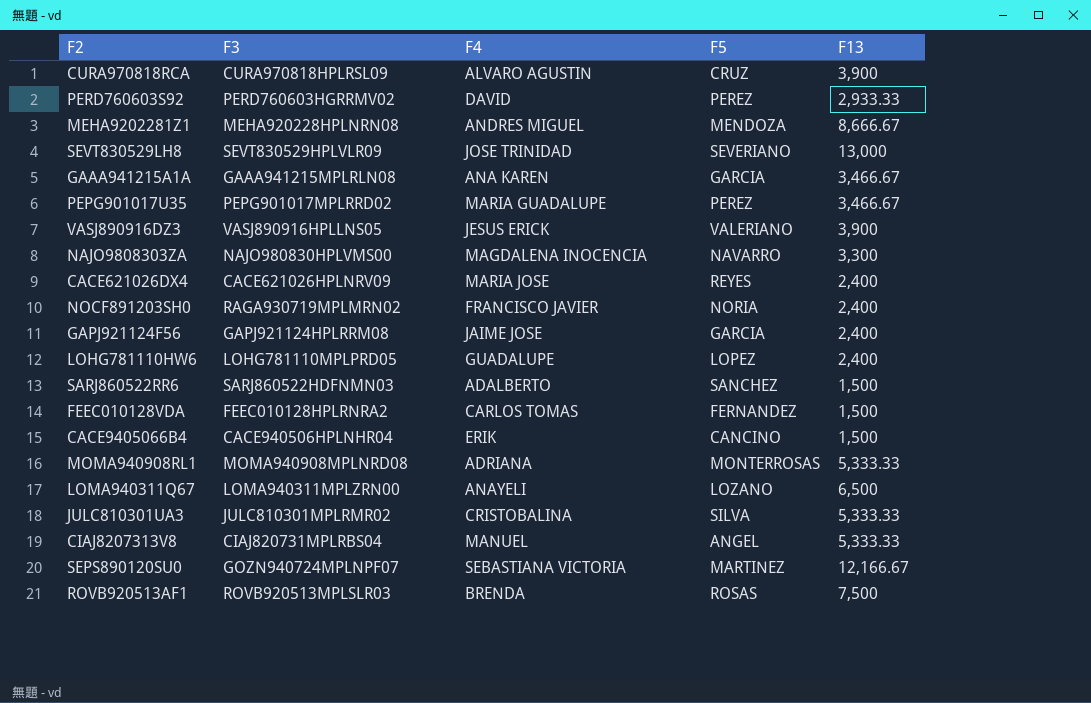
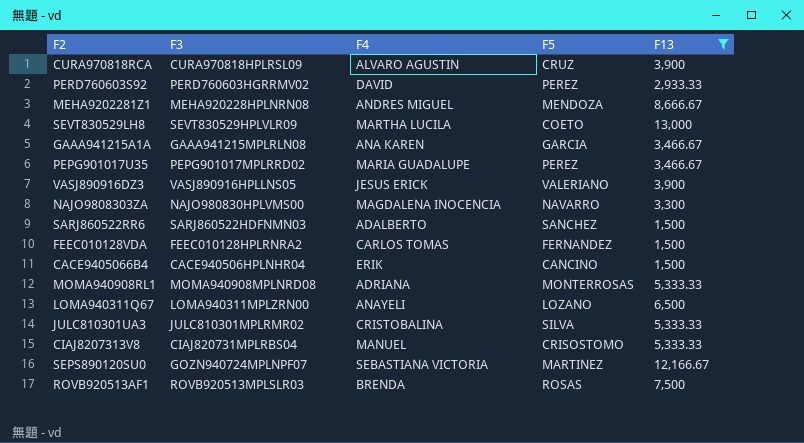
filter: none -> F13 != 2,400
SEVT830529LH8 | F4: JOSE TRINIDAD -> MARTHA LUCILA
SEVT830529LH8 | F5: SEVERIANO -> COETO
CIAJ8207313V8 | F5: ANGEL -> CRISOSTOMO

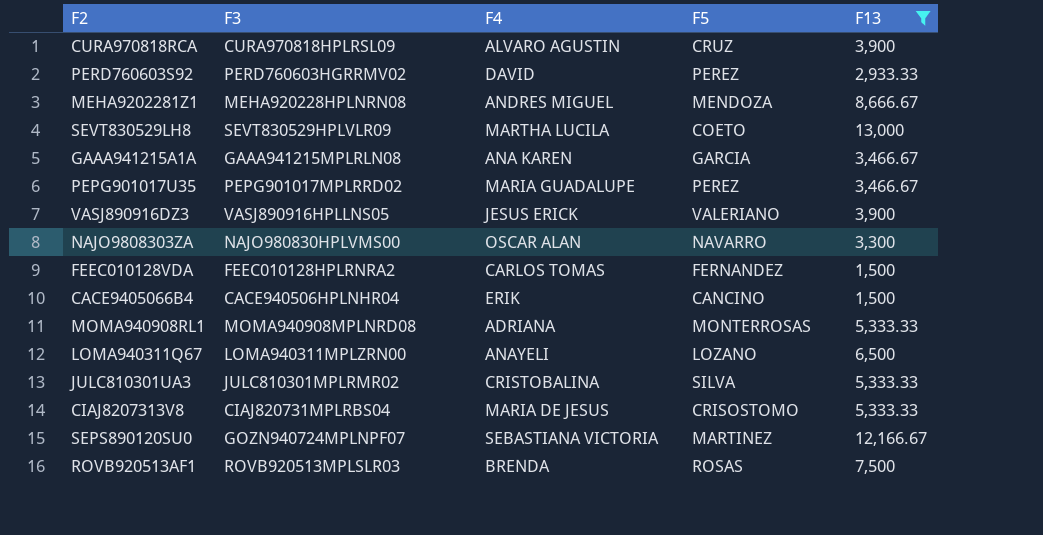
row SARJ860522RR6: SARJ860522HDFNMN03 | ADALBERTO | SANCHEZ | 1,500 -> none
NAJO9808303ZA | F4: MAGDALENA INOCENCIA -> OSCAR ALAN
CIAJ8207313V8 | F4: MANUEL -> MARIA DE JESUS

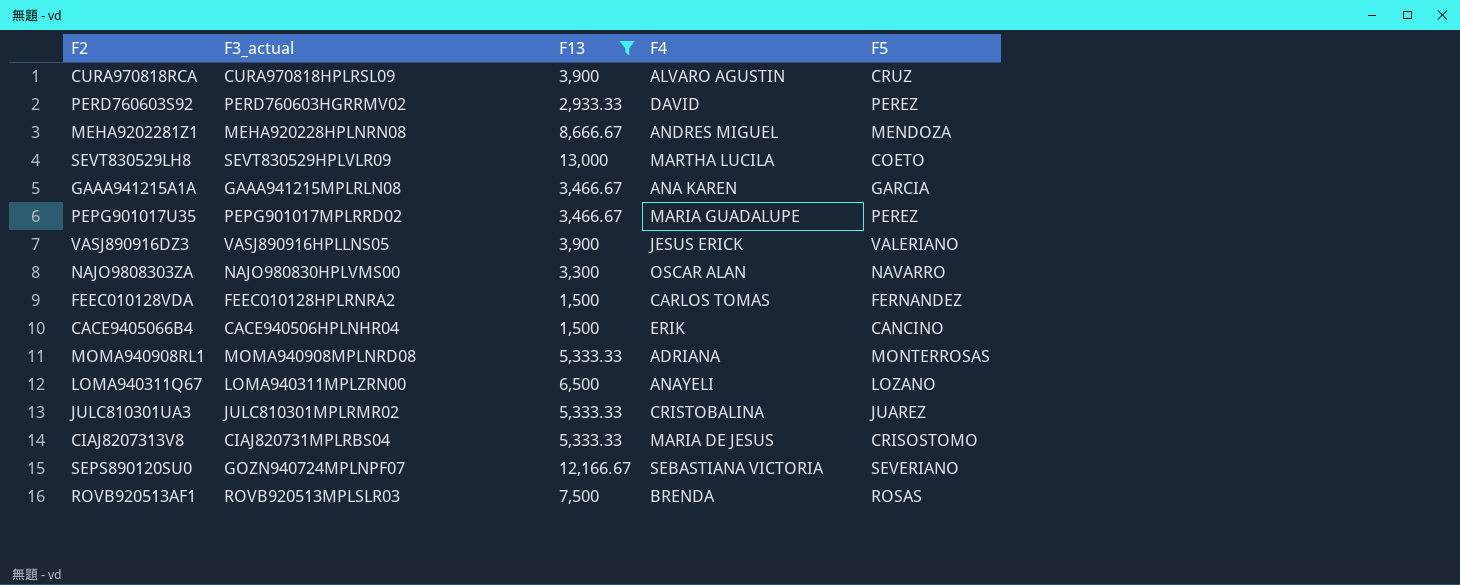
column name: F3 -> F3_actual
column F13 | position: 5 -> 3
JULC810301UA3 | F5: SILVA -> JUAREZ
SEPS890120SU0 | F5: MARTINEZ -> SEVERIANO

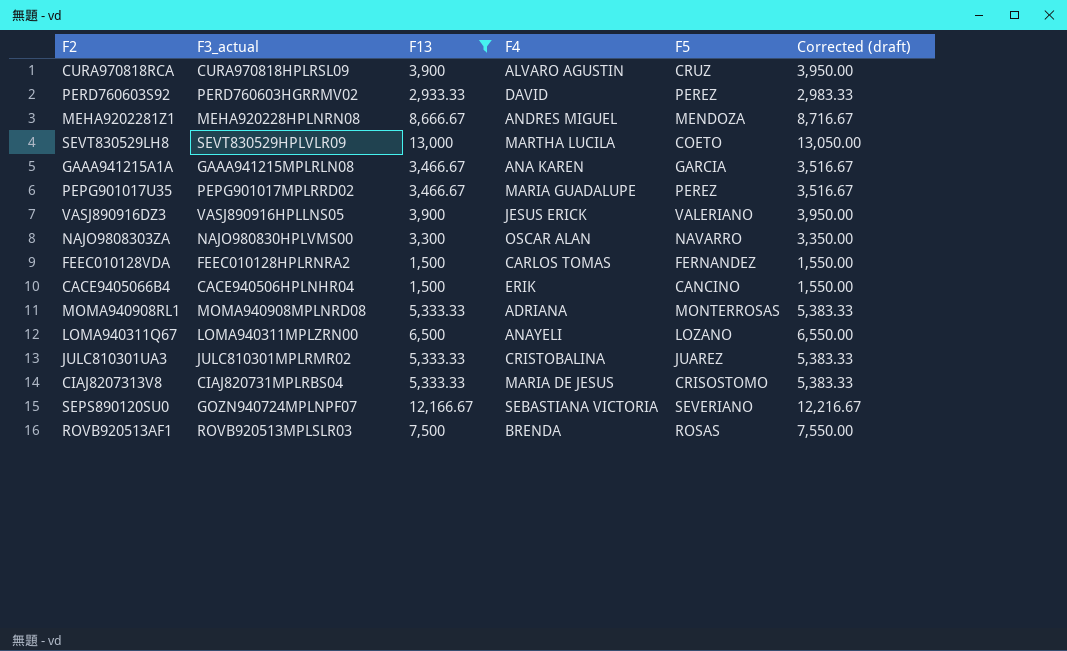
column Corrected (draft) | formula: none -> [F13] + 50

